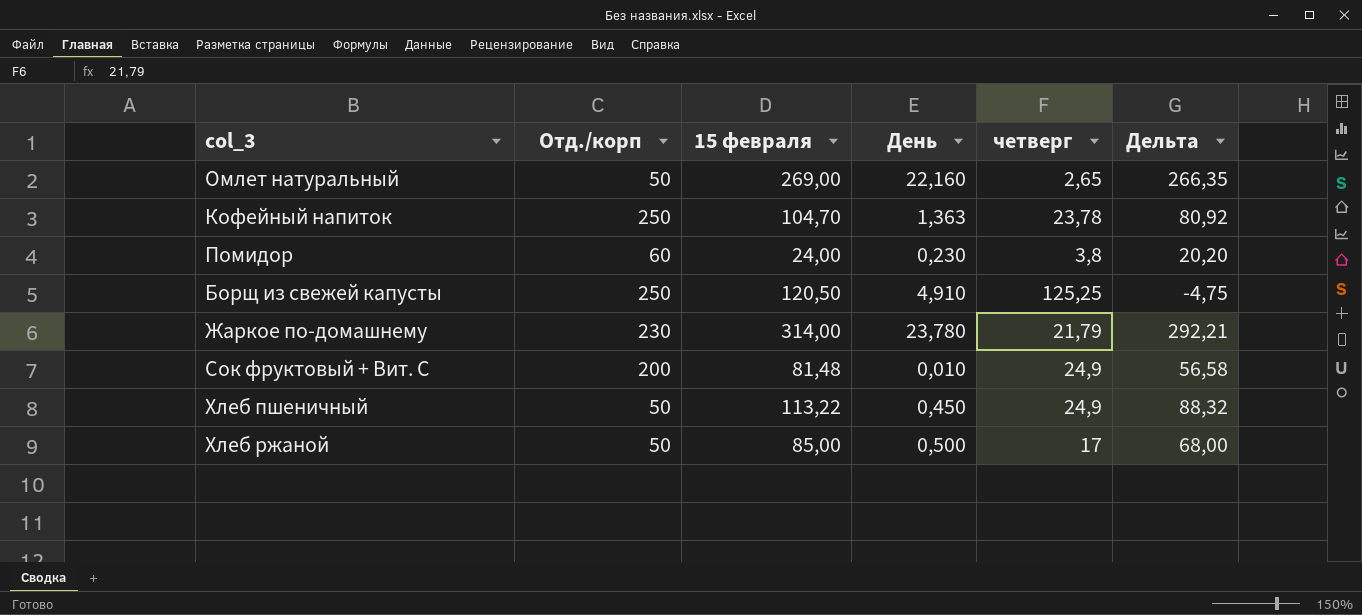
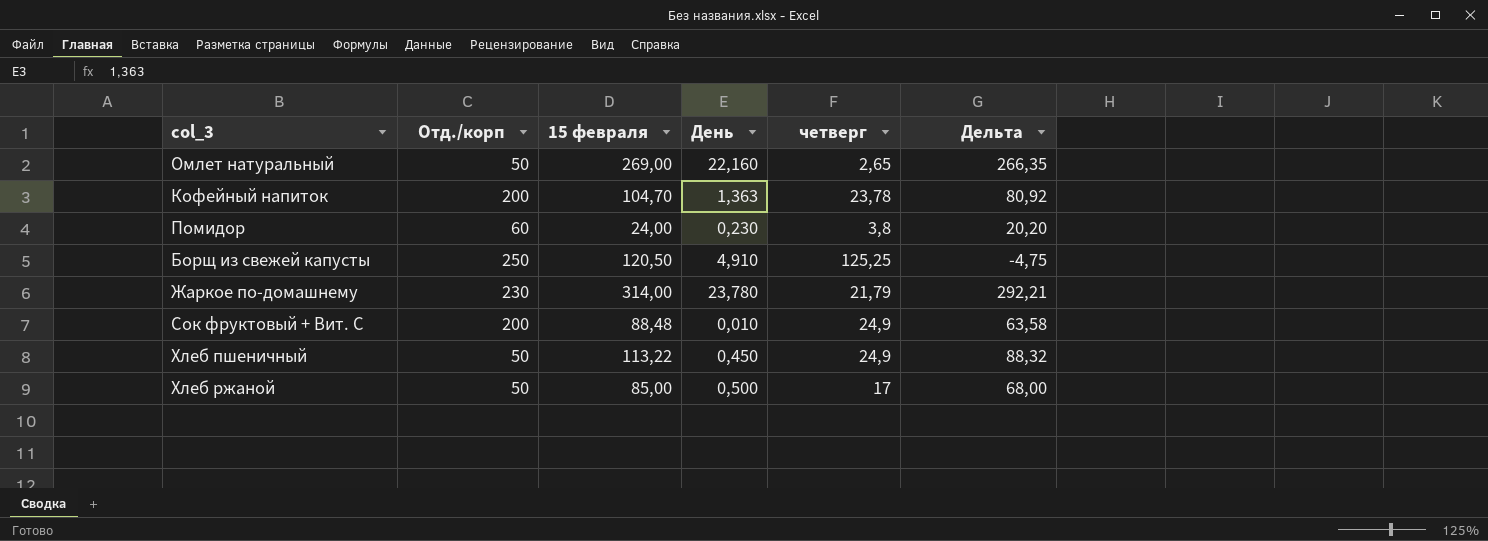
Кофейный напиток | Отд./корп: 250 -> 200
Сок фруктовый + Вит. С | 15 февраля: 81,48 -> 88,48
Сок фруктовый + Вит. С | Дельта: 56,58 -> 63,58

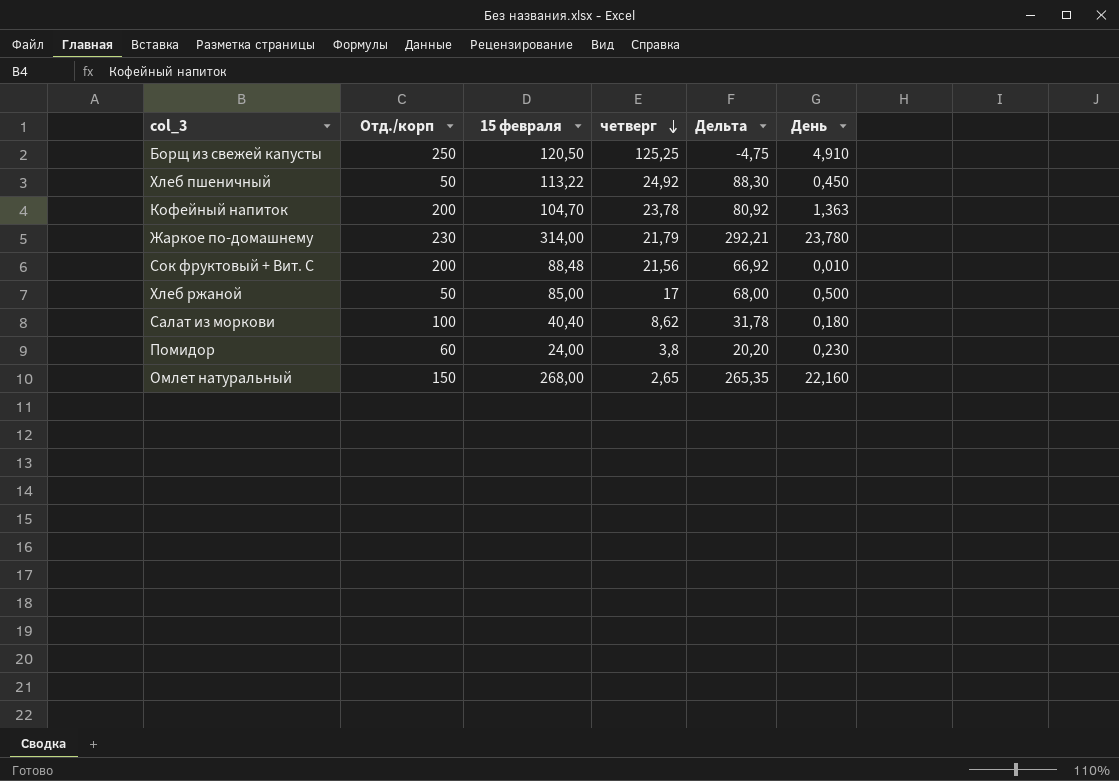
row order: none -> четверг descending
column День | position: 4 -> 6
Хлеб пшеничный | четверг: 24,9 -> 24,92
Хлеб пшеничный | Дельта: 88,32 -> 88,30
Сок фруктовый + Вит. С | четверг: 24,9 -> 21,56
Сок фруктовый + Вит. С | Дельта: 63,58 -> 66,92
row Салат из моркови: none -> 100 | 40,40 | 8,62 | 31,78 | 0,180
Омлет натуральный | Отд./корп: 50 -> 150
Омлет натуральный | 15 февраля: 269,00 -> 268,00
Омлет натуральный | Дельта: 266,35 -> 265,35

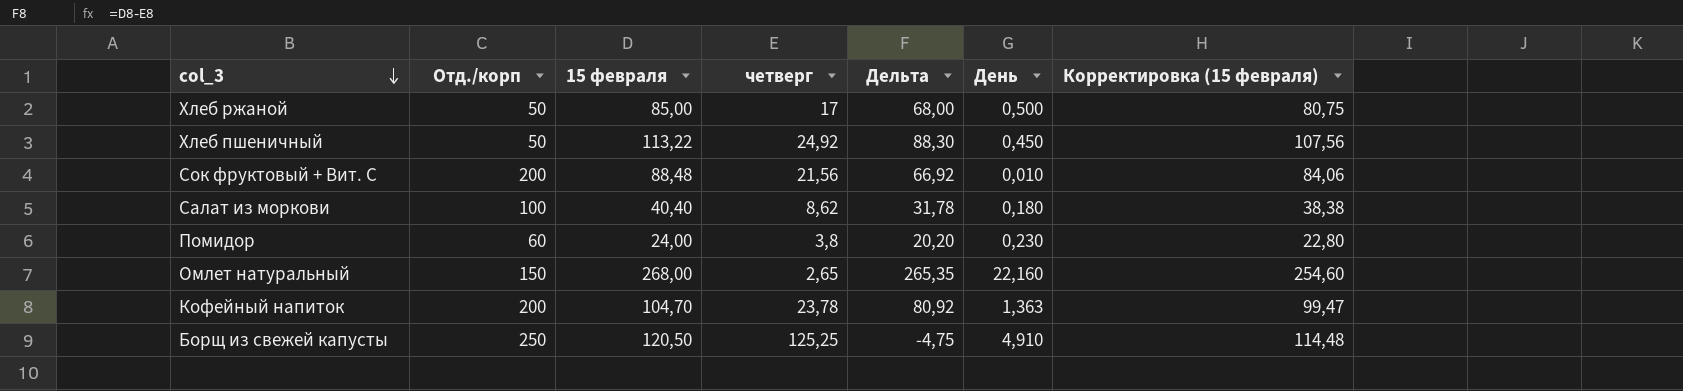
row order: четверг descending -> col_3 descending
column Корректировка (15 февраля) | formula: none -> [15 февраля] * 0,95
row Жаркое по-домашнему: 230 | 314,00 | 21,79 | 292,21 | 23,780 -> none

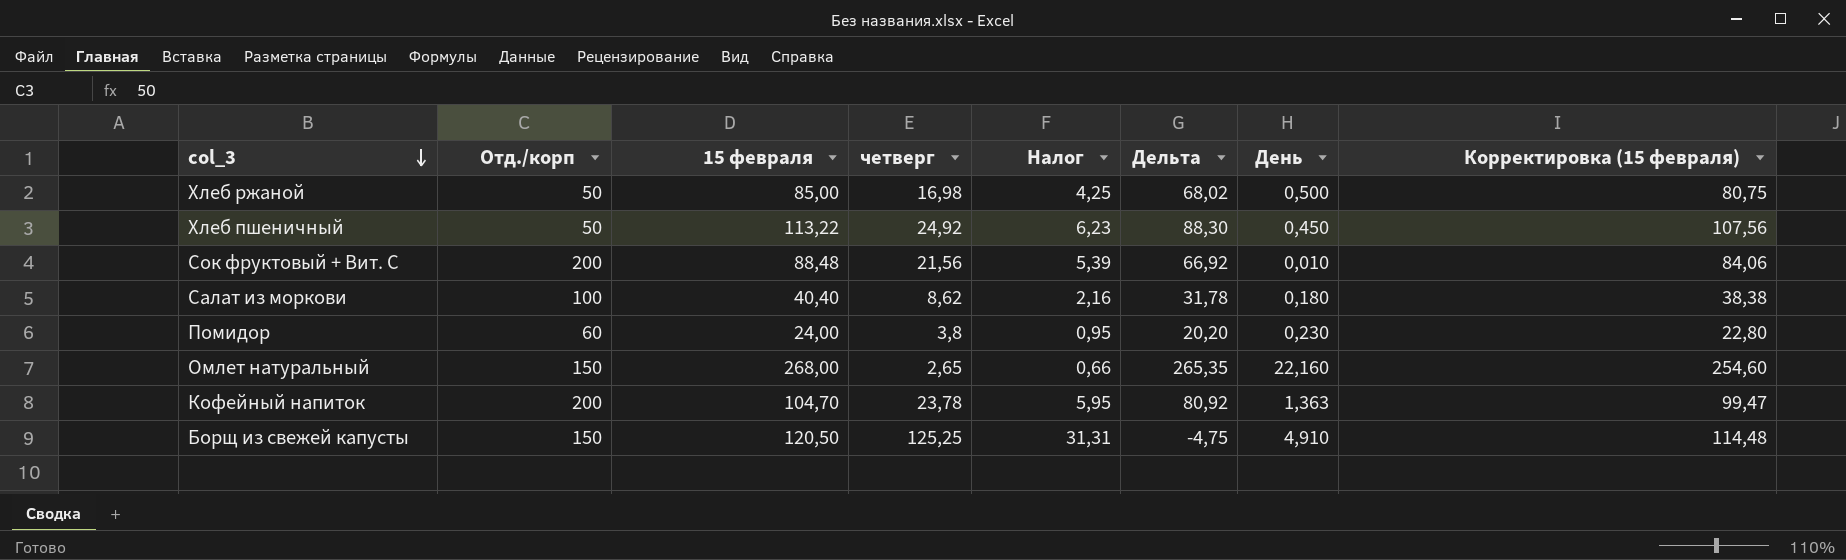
column Налог | formula: none -> [четверг] * 0,25
Хлеб ржаной | четверг: 17 -> 16,98
Хлеб ржаной | Дельта: 68,00 -> 68,02
Борщ из свежей капусты | Отд./корп: 250 -> 150

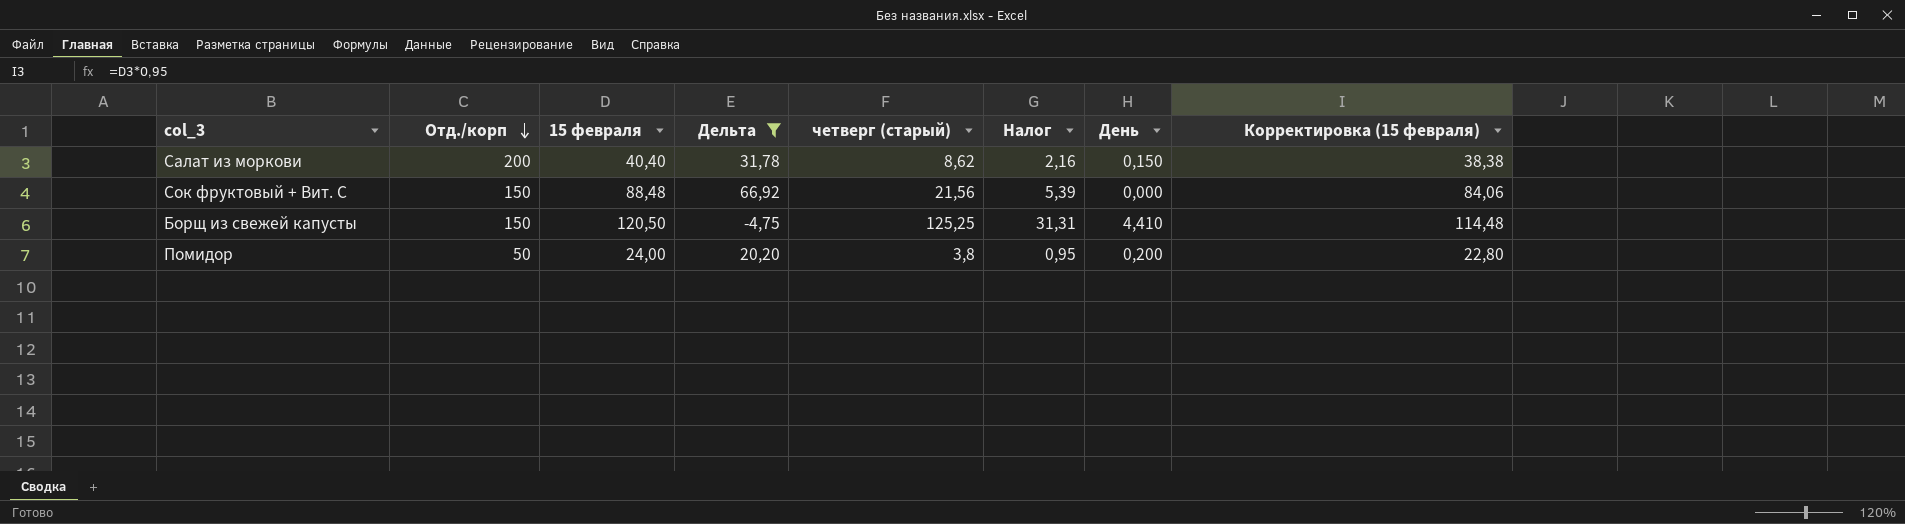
filter: none -> Дельта <= 66,92
row order: col_3 descending -> Отд./корп descending
column Дельта | position: 6 -> 4
column name: четверг -> четверг (старый)
Салат из моркови | Отд./корп: 100 -> 200
Салат из моркови | День: 0,180 -> 0,150
Сок фруктовый + Вит. С | Отд./корп: 200 -> 150
Сок фруктовый + Вит. С | День: 0,010 -> 0,000
Борщ из свежей капусты | День: 4,910 -> 4,410
Помидор | Отд./корп: 60 -> 50
Помидор | День: 0,230 -> 0,200

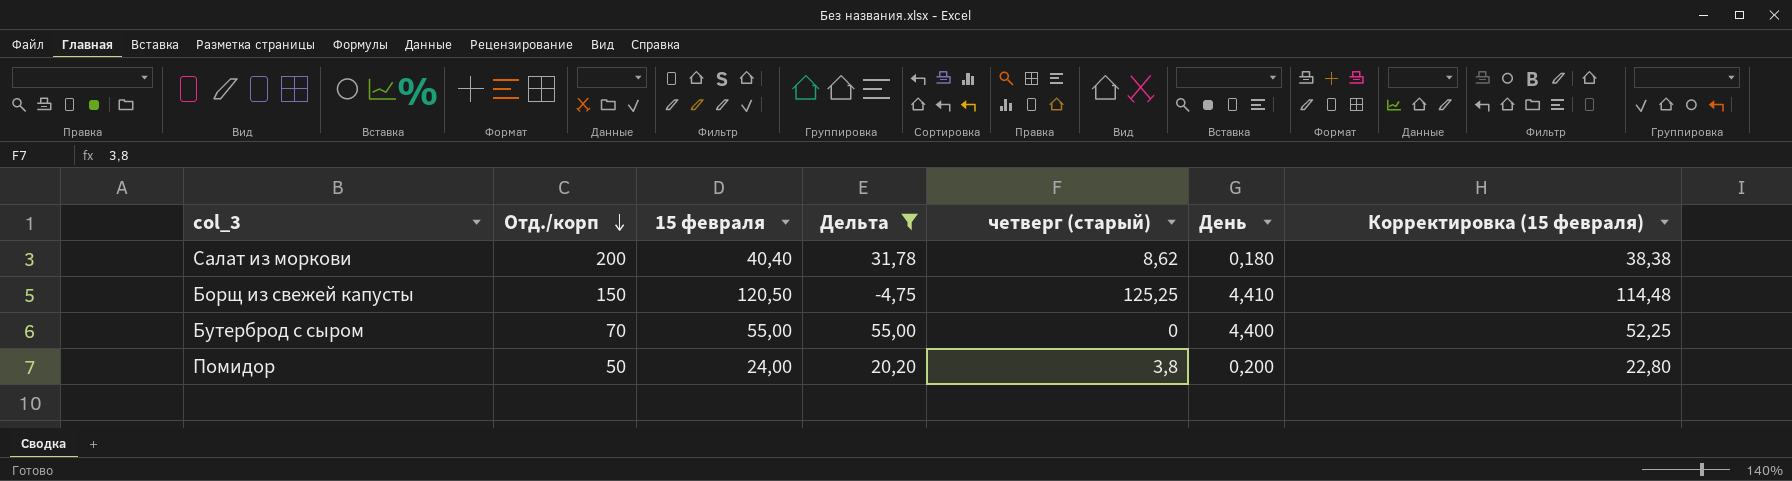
column Налог | formula: [четверг (старый)] * 0,25 -> none
row Сок фруктовый + Вит. С: 150 | 88,48 | 66,92 | 21,56 | 5,39 | 0,000 | 84,06 -> none
Салат из моркови | День: 0,150 -> 0,180
row Бутерброд с сыром: none -> 70 | 55,00 | 55,00 | 0 | 4,400 | 52,25

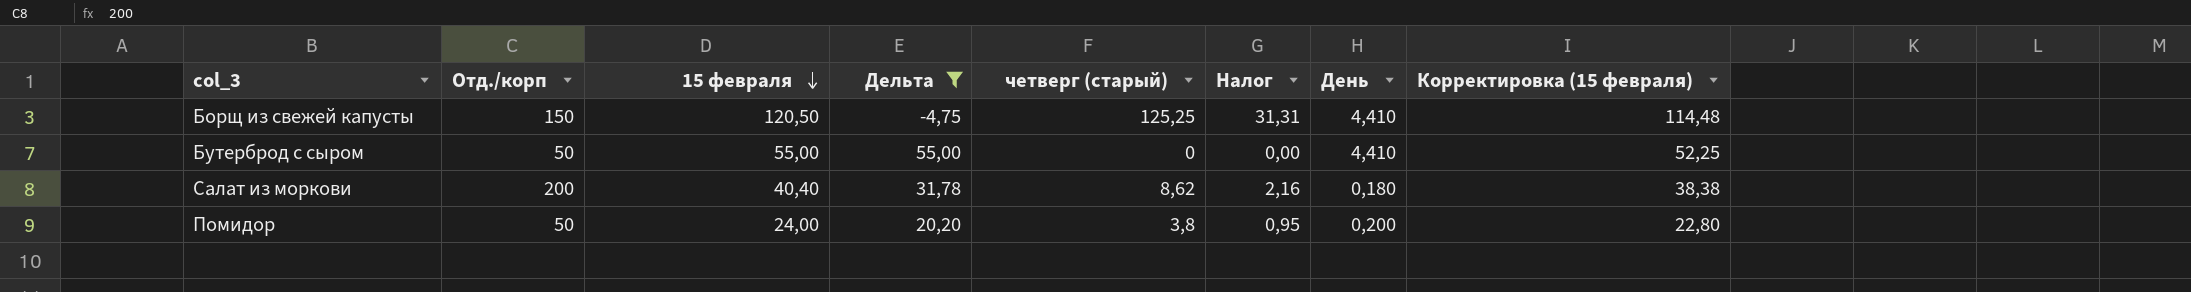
row order: Отд./корп descending -> 15 февраля descending
column Налог | formula: none -> [четверг (старый)] * 0,25
Бутерброд с сыром | Отд./корп: 70 -> 50
Бутерброд с сыром | День: 4,400 -> 4,410

